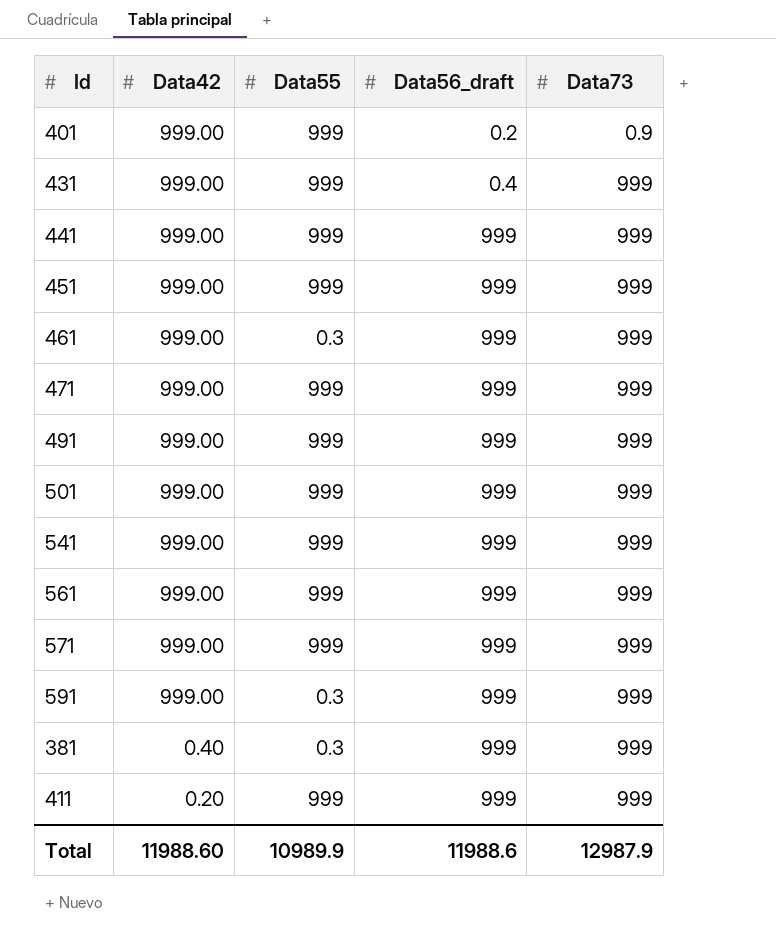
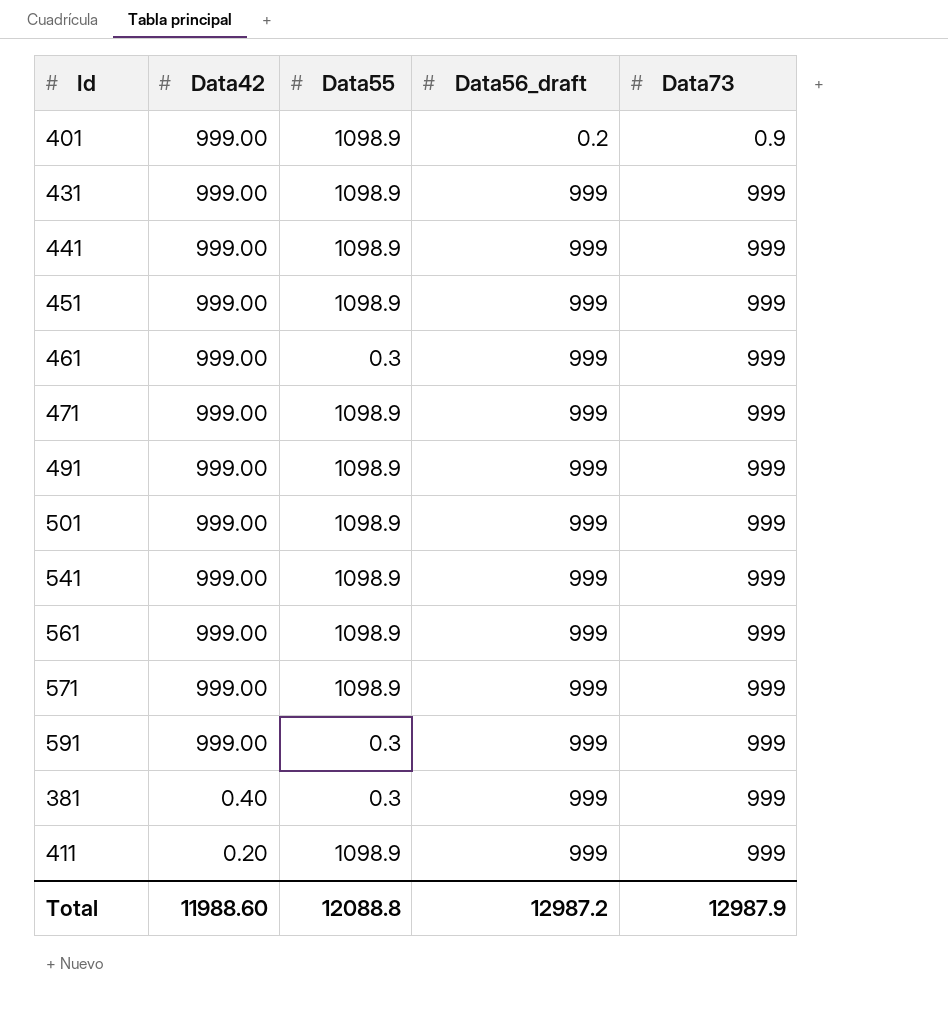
401 | Data55: 999 -> 1098.9
431 | Data55: 999 -> 1098.9
431 | Data56_draft: 0.4 -> 999
441 | Data55: 999 -> 1098.9
451 | Data55: 999 -> 1098.9
471 | Data55: 999 -> 1098.9
491 | Data55: 999 -> 1098.9
501 | Data55: 999 -> 1098.9
541 | Data55: 999 -> 1098.9
561 | Data55: 999 -> 1098.9
571 | Data55: 999 -> 1098.9
411 | Data55: 999 -> 1098.9
Total | Data55: 10989.9 -> 12088.8
Total | Data56_draft: 11988.6 -> 12987.2

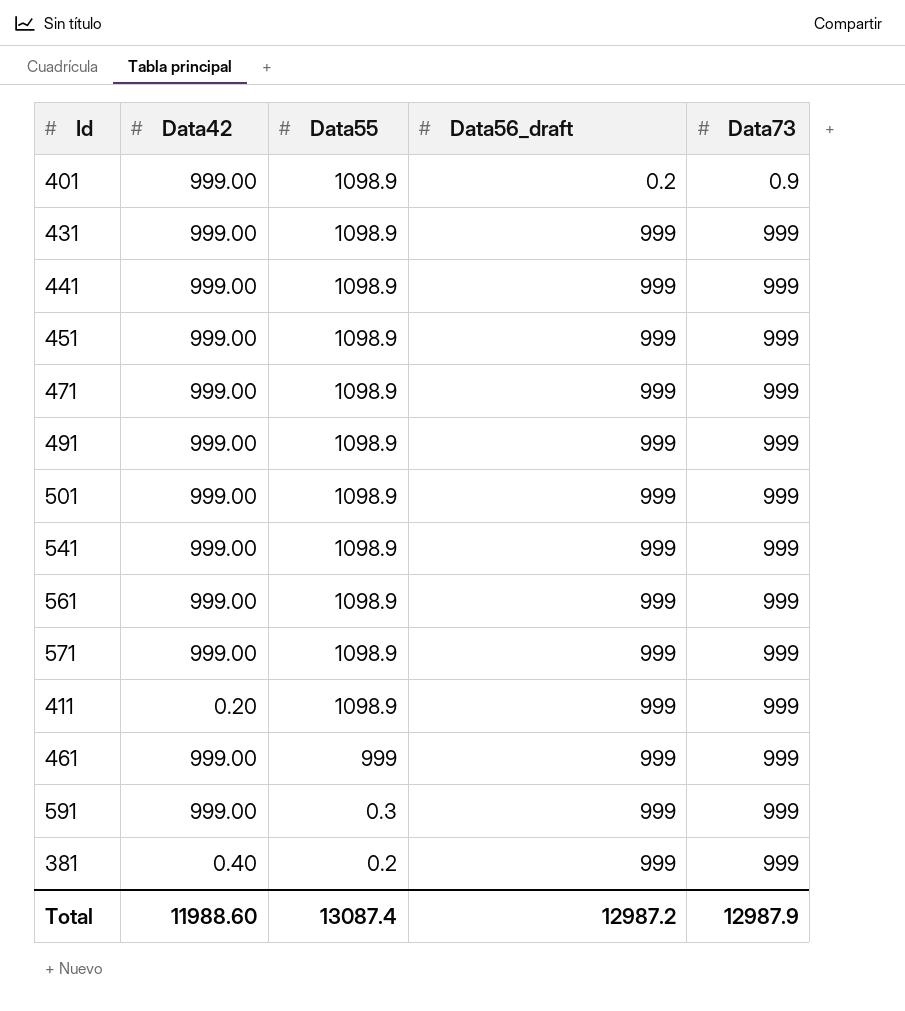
row order: Data42 descending -> Data55 descending
461 | Data55: 0.3 -> 999
381 | Data55: 0.3 -> 0.2
Total | Data55: 12088.8 -> 13087.4

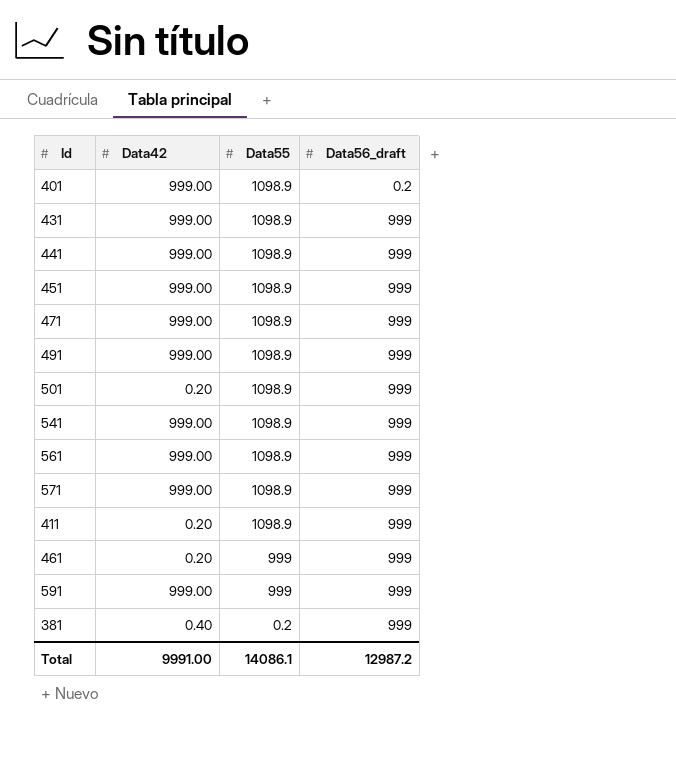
column Data73 | position: 5 -> none
501 | Data42: 999.00 -> 0.20
461 | Data42: 999.00 -> 0.20
591 | Data55: 0.3 -> 999
Total | Data42: 11988.60 -> 9991.00
Total | Data55: 13087.4 -> 14086.1

